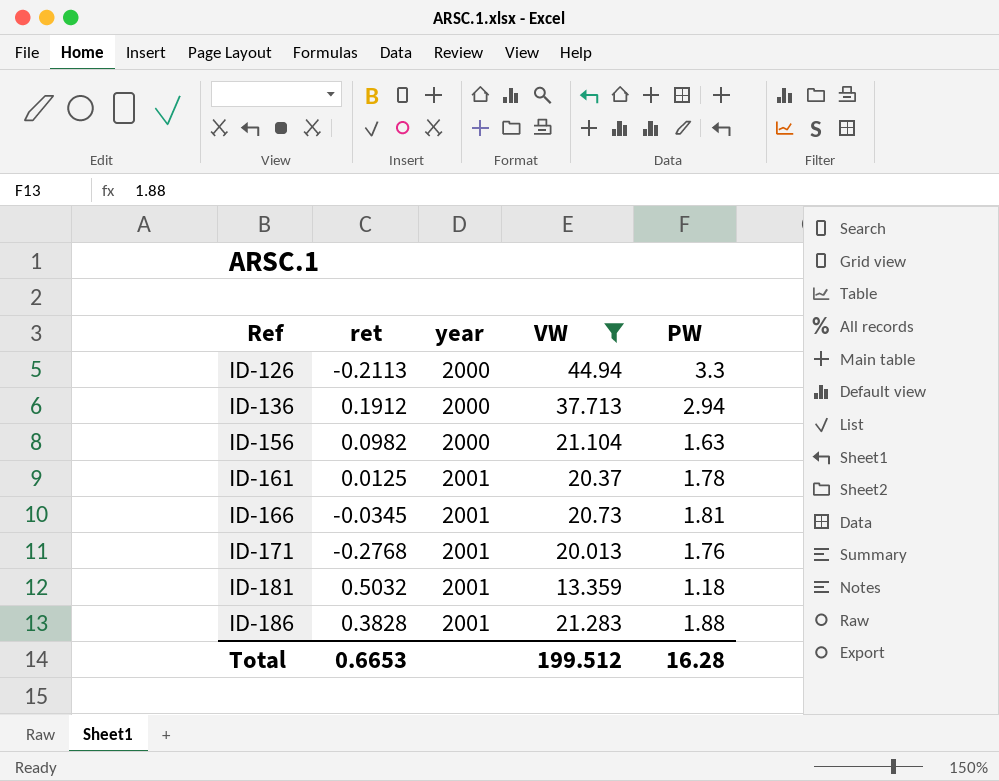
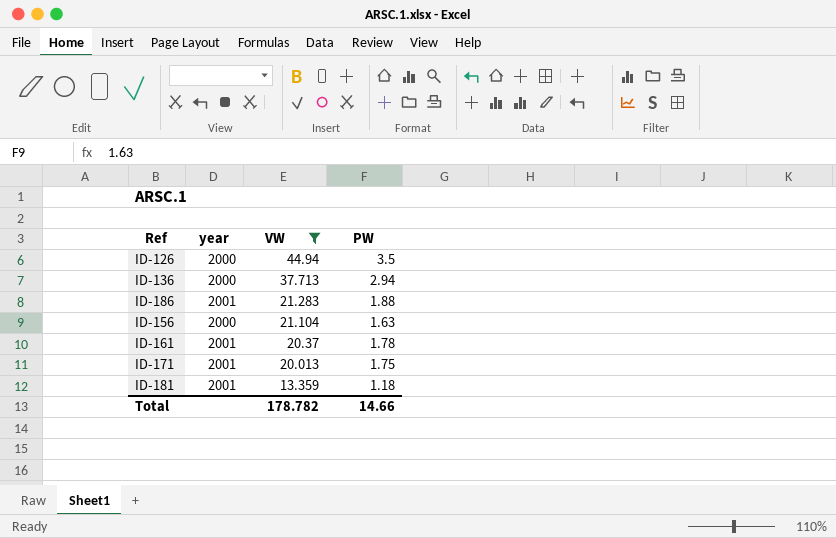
row order: Ref ascending -> VW descending
column ret | position: 2 -> none
row ID-166: -0.0345 | 2001 | 20.73 | 1.81 -> none
ID-126 | PW: 3.3 -> 3.5
ID-171 | PW: 1.76 -> 1.75
Total | VW: 199.512 -> 178.782
Total | PW: 16.28 -> 14.66

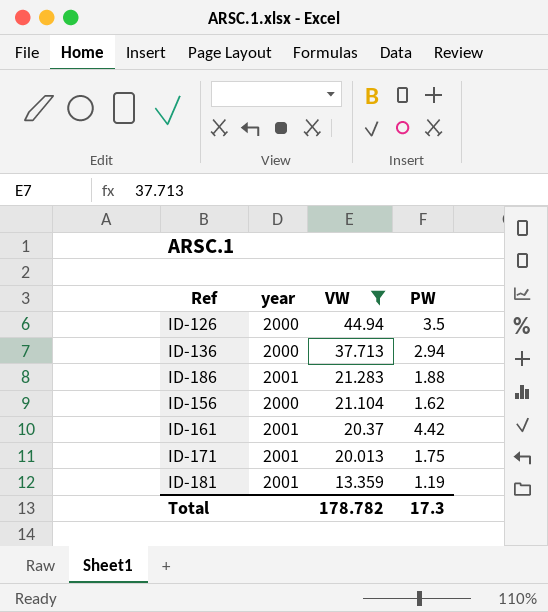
ID-156 | PW: 1.63 -> 1.62
ID-161 | PW: 1.78 -> 4.42
ID-181 | PW: 1.18 -> 1.19
Total | PW: 14.66 -> 17.3

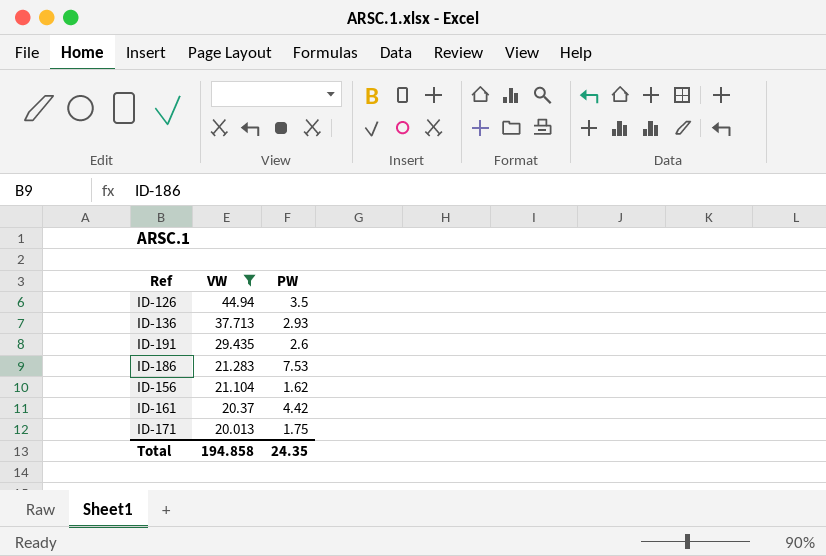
column year | position: 2 -> none
row ID-181: 2001 | 13.359 | 1.19 -> none
ID-136 | PW: 2.94 -> 2.93
row ID-191: none -> 29.435 | 2.6
ID-186 | PW: 1.88 -> 7.53
Total | VW: 178.782 -> 194.858
Total | PW: 17.3 -> 24.35

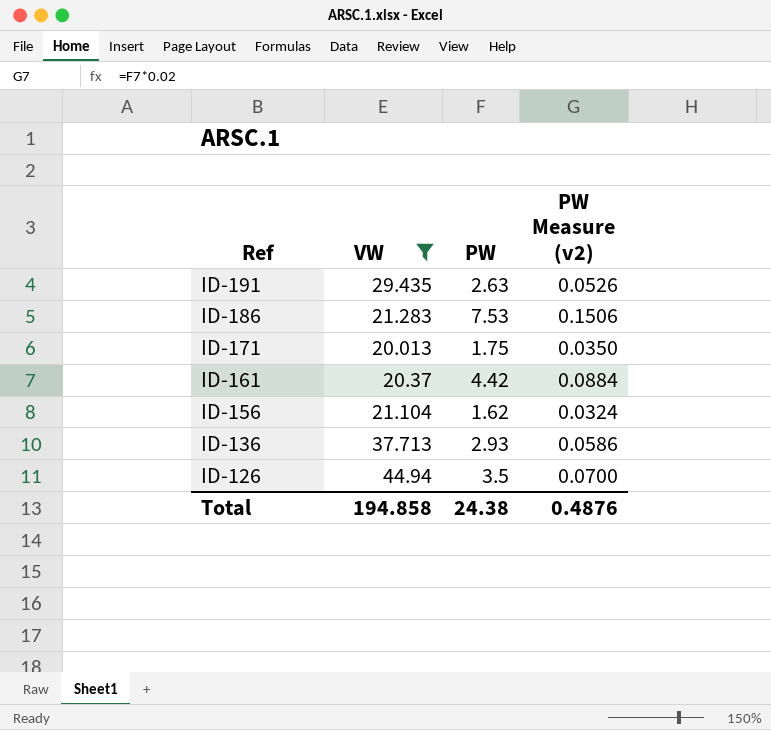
row order: VW descending -> Ref descending
column PW Measure (v2) | formula: none -> [PW] * 0.02
ID-191 | PW: 2.6 -> 2.63
Total | PW: 24.35 -> 24.38

